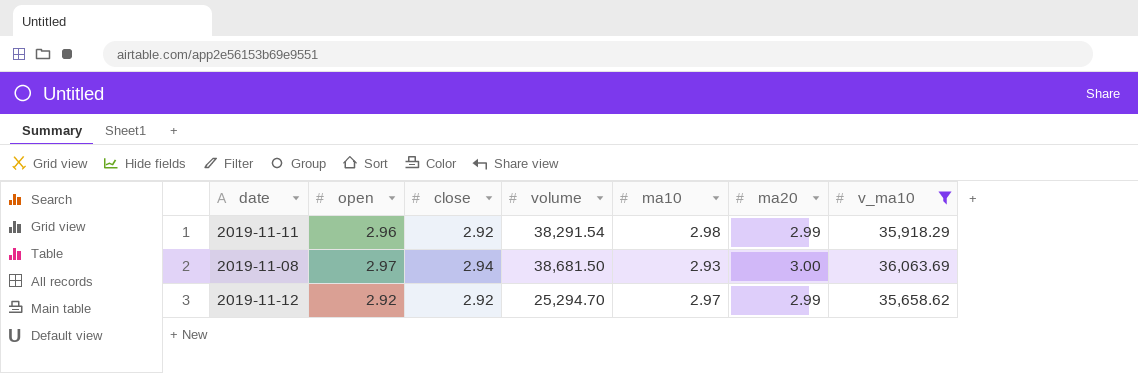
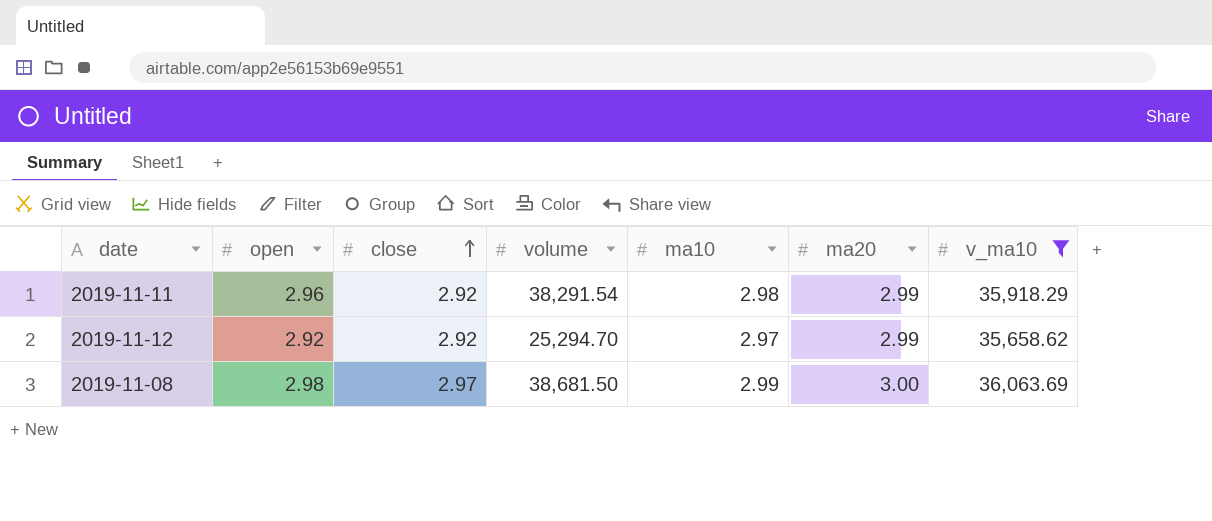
row order: none -> close ascending
2019-11-08 | open: 2.97 -> 2.98
2019-11-08 | close: 2.94 -> 2.97
2019-11-08 | ma10: 2.93 -> 2.99

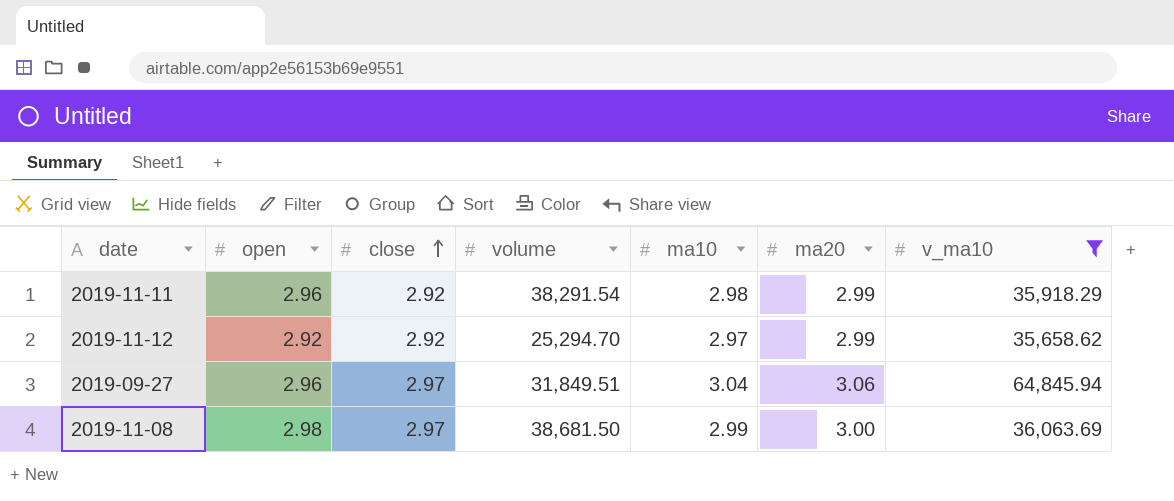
row 2019-09-27: none -> 2.96 | 2.97 | 31,849.51 | 3.04 | 3.06 | 64,845.94

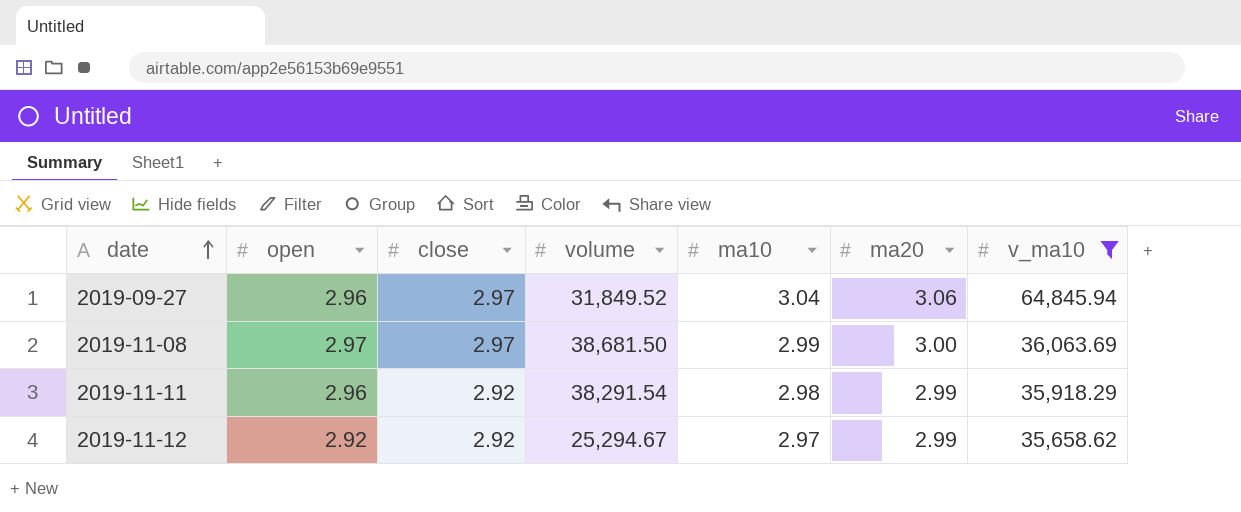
row order: close ascending -> date ascending
2019-09-27 | volume: 31,849.51 -> 31,849.52
2019-11-08 | open: 2.98 -> 2.97
2019-11-12 | volume: 25,294.70 -> 25,294.67

